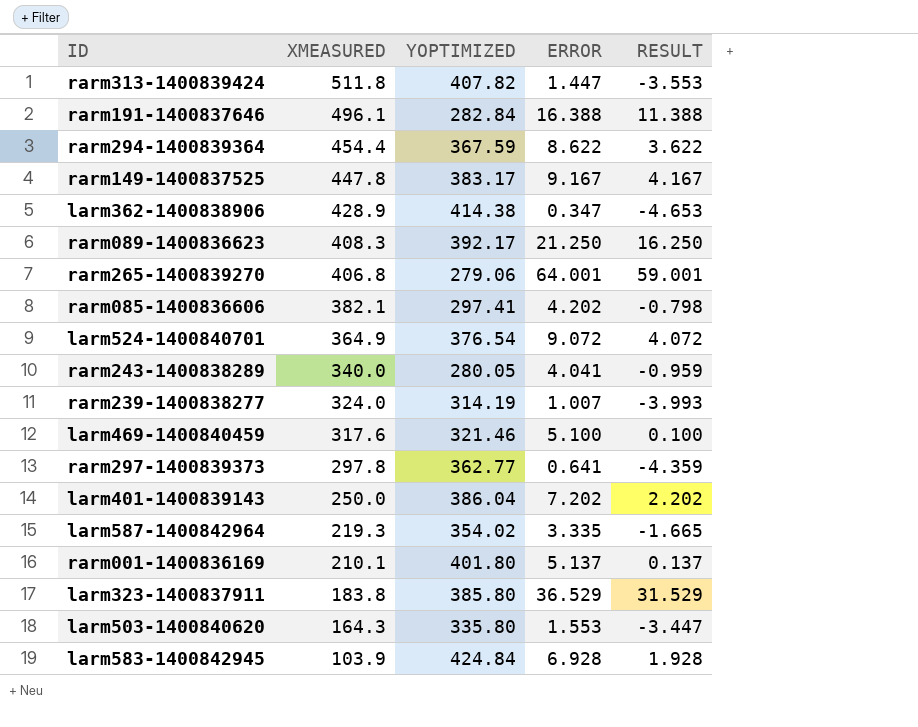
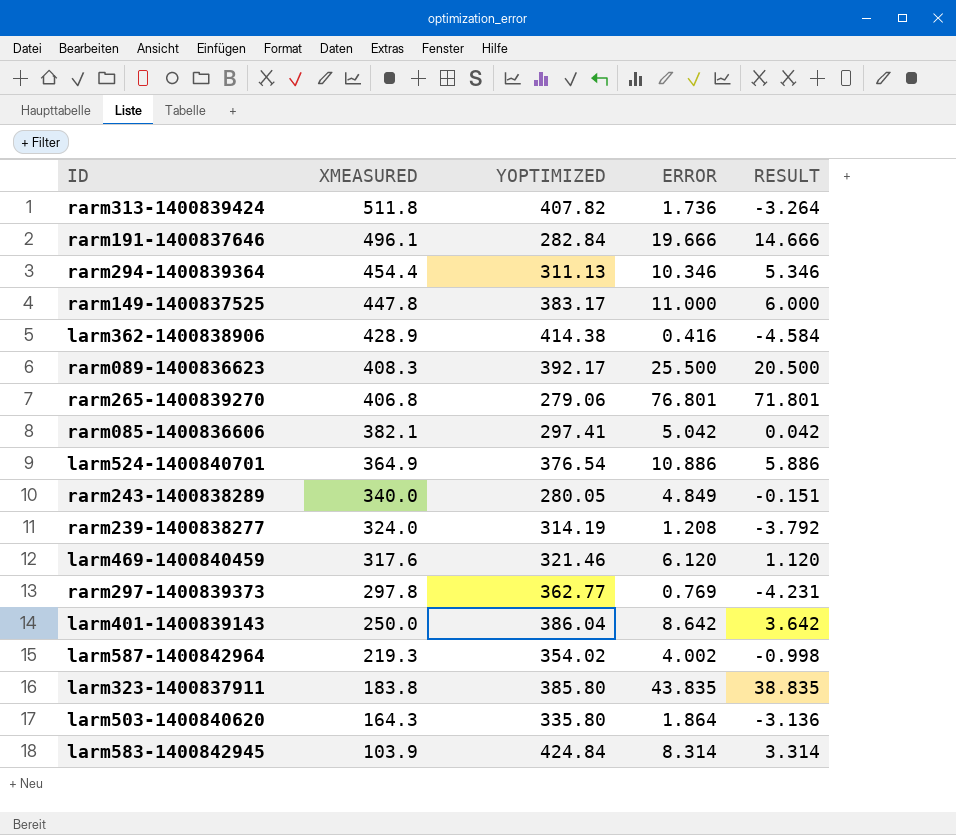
row rarm001-1400836169: 210.1 | 401.80 | 5.137 | 0.137 -> none
rarm313-1400839424 | ERROR: 1.447 -> 1.736
rarm313-1400839424 | RESULT: -3.553 -> -3.264
rarm191-1400837646 | ERROR: 16.388 -> 19.666
rarm191-1400837646 | RESULT: 11.388 -> 14.666
rarm294-1400839364 | YOPTIMIZED: 367.59 -> 311.13
rarm294-1400839364 | ERROR: 8.622 -> 10.346
rarm294-1400839364 | RESULT: 3.622 -> 5.346
rarm149-1400837525 | ERROR: 9.167 -> 11.000
rarm149-1400837525 | RESULT: 4.167 -> 6.000
larm362-1400838906 | ERROR: 0.347 -> 0.416
larm362-1400838906 | RESULT: -4.653 -> -4.584
rarm089-1400836623 | ERROR: 21.250 -> 25.500
rarm089-1400836623 | RESULT: 16.250 -> 20.500
rarm265-1400839270 | ERROR: 64.001 -> 76.801
rarm265-1400839270 | RESULT: 59.001 -> 71.801
rarm085-1400836606 | ERROR: 4.202 -> 5.042
rarm085-1400836606 | RESULT: -0.798 -> 0.042
larm524-1400840701 | ERROR: 9.072 -> 10.886
larm524-1400840701 | RESULT: 4.072 -> 5.886
rarm243-1400838289 | ERROR: 4.041 -> 4.849
rarm243-1400838289 | RESULT: -0.959 -> -0.151
rarm239-1400838277 | ERROR: 1.007 -> 1.208
rarm239-1400838277 | RESULT: -3.993 -> -3.792
larm469-1400840459 | ERROR: 5.100 -> 6.120
larm469-1400840459 | RESULT: 0.100 -> 1.120
rarm297-1400839373 | ERROR: 0.641 -> 0.769
rarm297-1400839373 | RESULT: -4.359 -> -4.231
larm401-1400839143 | ERROR: 7.202 -> 8.642
larm401-1400839143 | RESULT: 2.202 -> 3.642
larm587-1400842964 | ERROR: 3.335 -> 4.002
larm587-1400842964 | RESULT: -1.665 -> -0.998
larm323-1400837911 | ERROR: 36.529 -> 43.835
larm323-1400837911 | RESULT: 31.529 -> 38.835
larm503-1400840620 | ERROR: 1.553 -> 1.864
larm503-1400840620 | RESULT: -3.447 -> -3.136
larm583-1400842945 | ERROR: 6.928 -> 8.314
larm583-1400842945 | RESULT: 1.928 -> 3.314

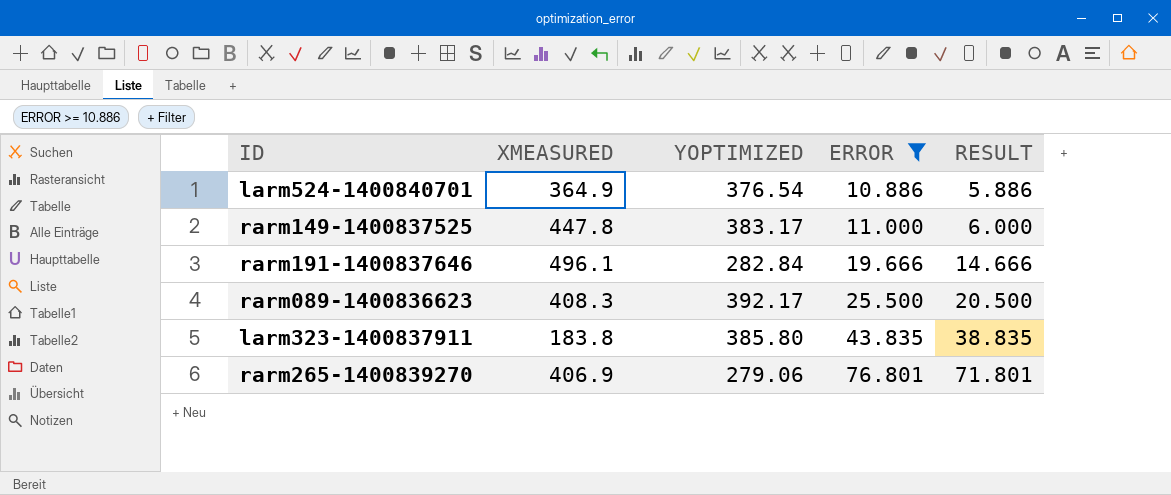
filter: none -> ERROR >= 10.886
row order: XMEASURED descending -> ERROR ascending
rarm265-1400839270 | XMEASURED: 406.8 -> 406.9

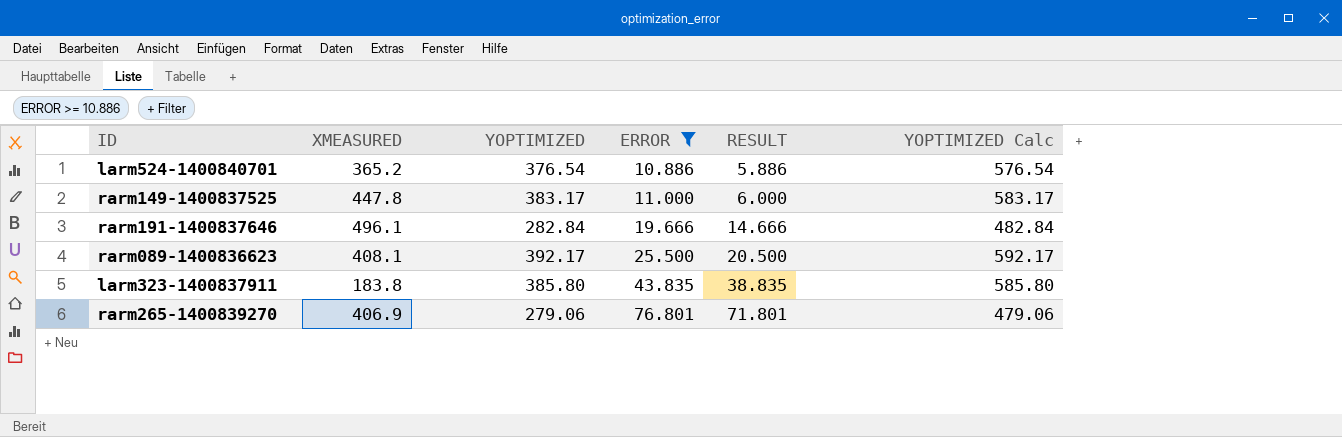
column YOPTIMIZED Calc | formula: none -> [YOPTIMIZED] + 200
larm524-1400840701 | XMEASURED: 364.9 -> 365.2
rarm089-1400836623 | XMEASURED: 408.3 -> 408.1

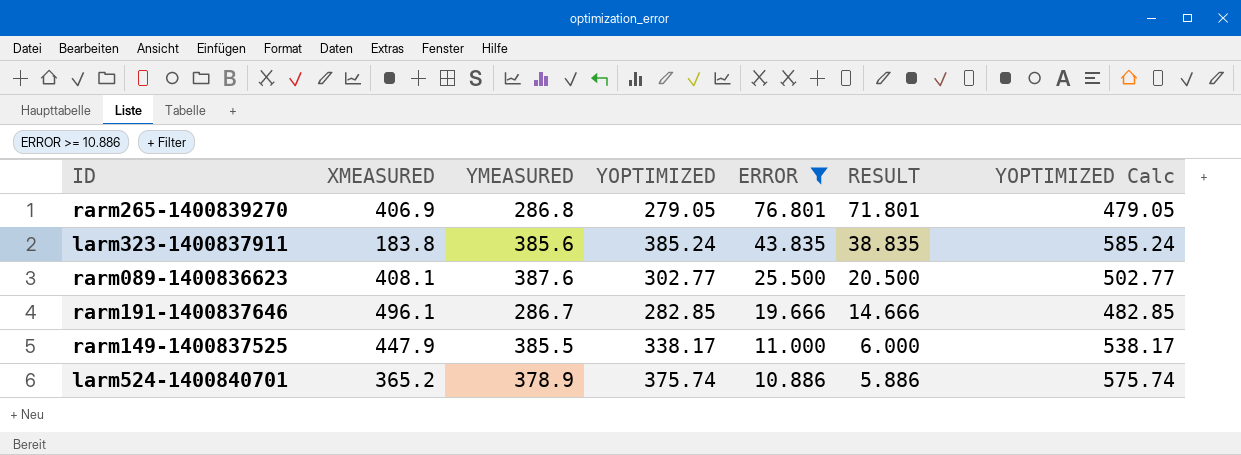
row order: ERROR ascending -> ERROR descending
column YMEASURED | position: none -> 3
rarm265-1400839270 | YOPTIMIZED: 279.06 -> 279.05
rarm265-1400839270 | YOPTIMIZED Calc: 479.06 -> 479.05
larm323-1400837911 | YOPTIMIZED: 385.80 -> 385.24
larm323-1400837911 | YOPTIMIZED Calc: 585.80 -> 585.24
rarm089-1400836623 | YOPTIMIZED: 392.17 -> 302.77
rarm089-1400836623 | YOPTIMIZED Calc: 592.17 -> 502.77
rarm191-1400837646 | YOPTIMIZED: 282.84 -> 282.85
rarm191-1400837646 | YOPTIMIZED Calc: 482.84 -> 482.85
rarm149-1400837525 | XMEASURED: 447.8 -> 447.9
rarm149-1400837525 | YOPTIMIZED: 383.17 -> 338.17
rarm149-1400837525 | YOPTIMIZED Calc: 583.17 -> 538.17
larm524-1400840701 | YOPTIMIZED: 376.54 -> 375.74
larm524-1400840701 | YOPTIMIZED Calc: 576.54 -> 575.74

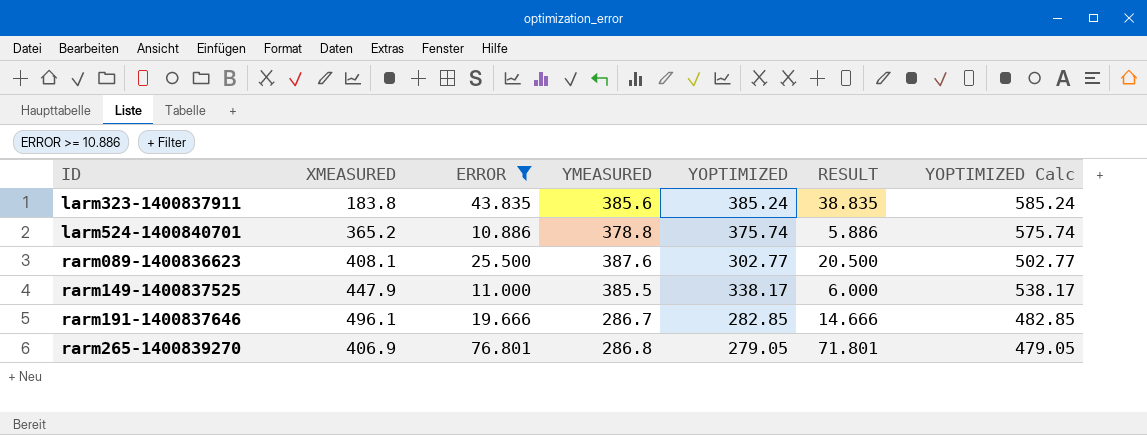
row order: ERROR descending -> ID ascending
column ERROR | position: 5 -> 3
larm524-1400840701 | YMEASURED: 378.9 -> 378.8

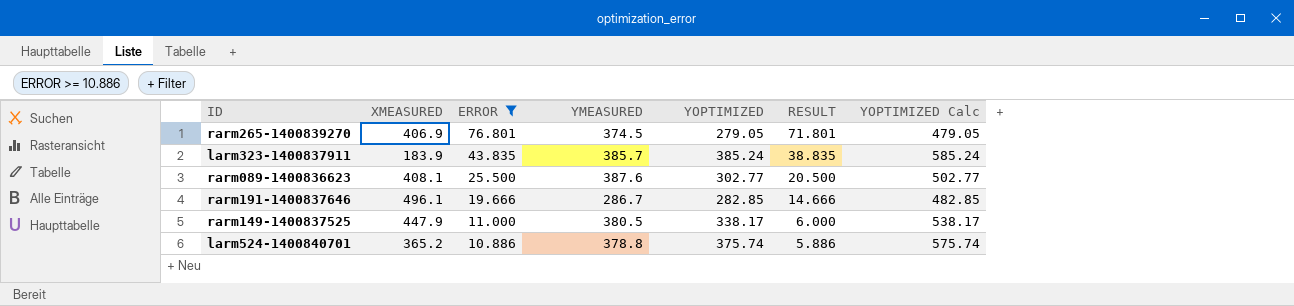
row order: ID ascending -> ERROR descending
rarm265-1400839270 | YMEASURED: 286.8 -> 374.5
larm323-1400837911 | XMEASURED: 183.8 -> 183.9
larm323-1400837911 | YMEASURED: 385.6 -> 385.7
rarm149-1400837525 | YMEASURED: 385.5 -> 380.5

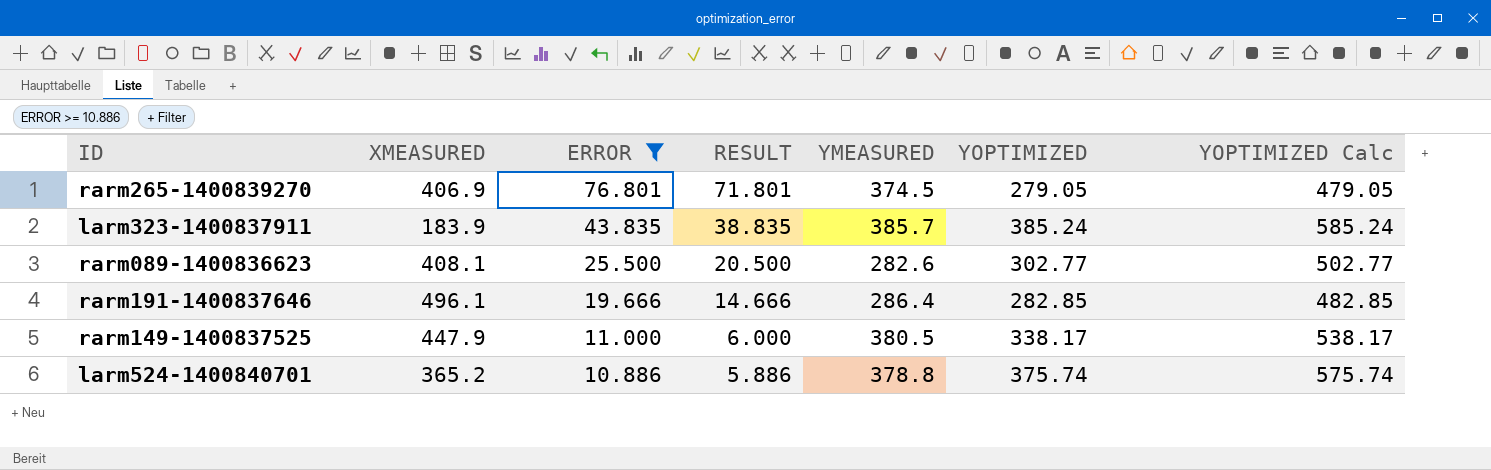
column RESULT | position: 6 -> 4
rarm089-1400836623 | YMEASURED: 387.6 -> 282.6
rarm191-1400837646 | YMEASURED: 286.7 -> 286.4

